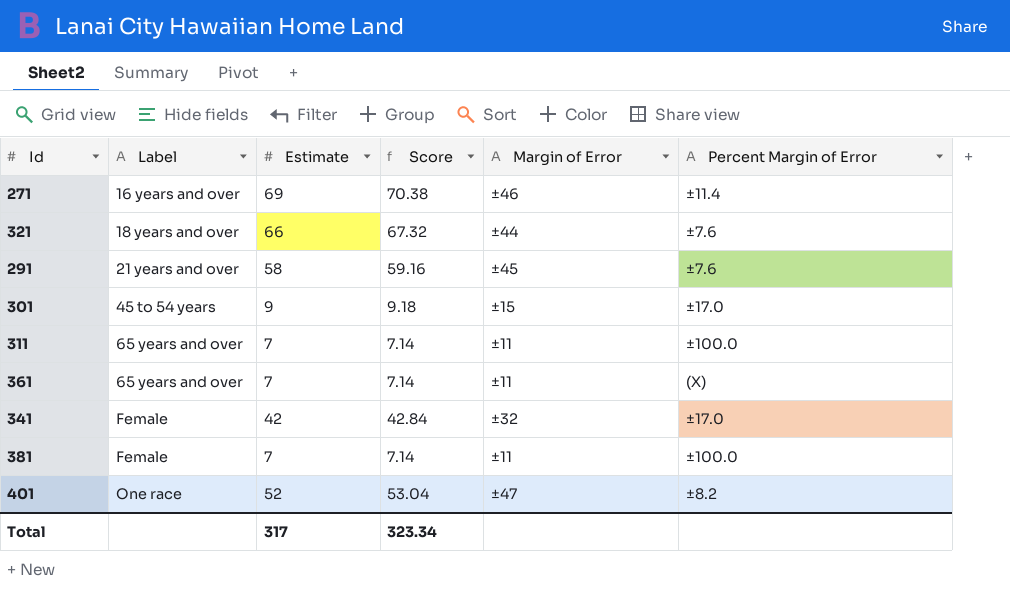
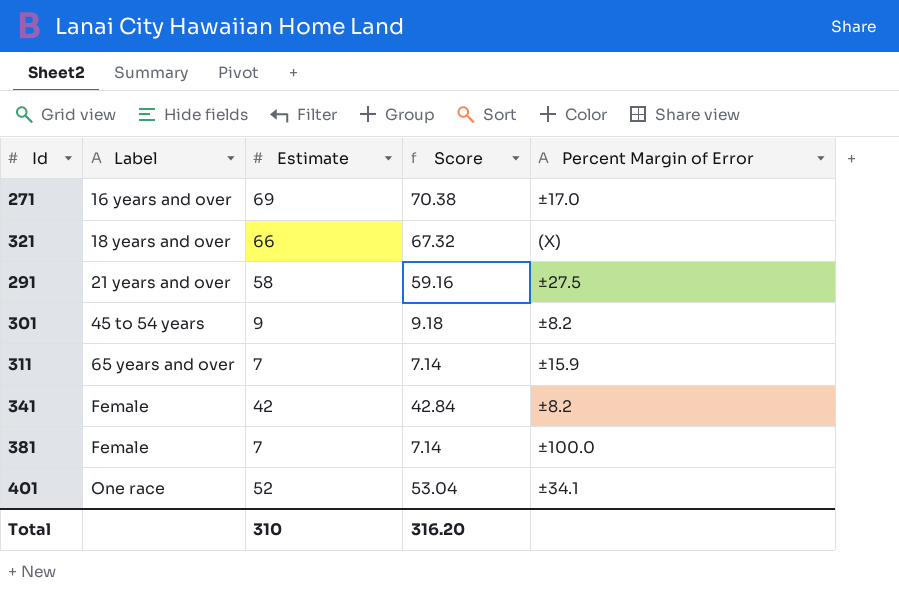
column Margin of Error | position: 5 -> none
row 361: 65 years and over | 7 | 7.14 | ±11 | (X) -> none
271 | Percent Margin of Error: ±11.4 -> ±17.0
321 | Percent Margin of Error: ±7.6 -> (X)
291 | Percent Margin of Error: ±7.6 -> ±27.5
301 | Percent Margin of Error: ±17.0 -> ±8.2
311 | Percent Margin of Error: ±100.0 -> ±15.9
341 | Percent Margin of Error: ±17.0 -> ±8.2
401 | Percent Margin of Error: ±8.2 -> ±34.1
Total | Estimate: 317 -> 310
Total | Score: 323.34 -> 316.20

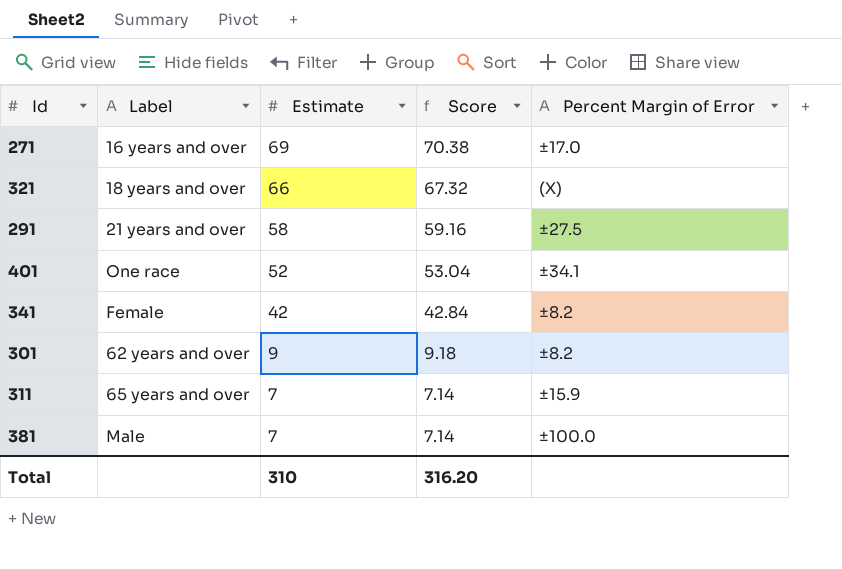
row order: Label ascending -> Estimate descending
301 | Label: 45 to 54 years -> 62 years and over
381 | Label: Female -> Male

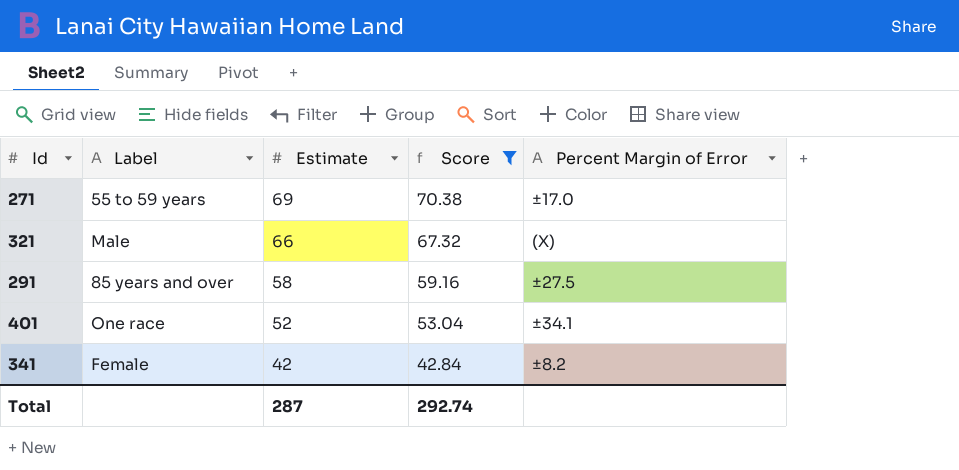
filter: none -> Score >= 42.84
271 | Label: 16 years and over -> 55 to 59 years
321 | Label: 18 years and over -> Male
291 | Label: 21 years and over -> 85 years and over
Total | Estimate: 310 -> 287
Total | Score: 316.20 -> 292.74

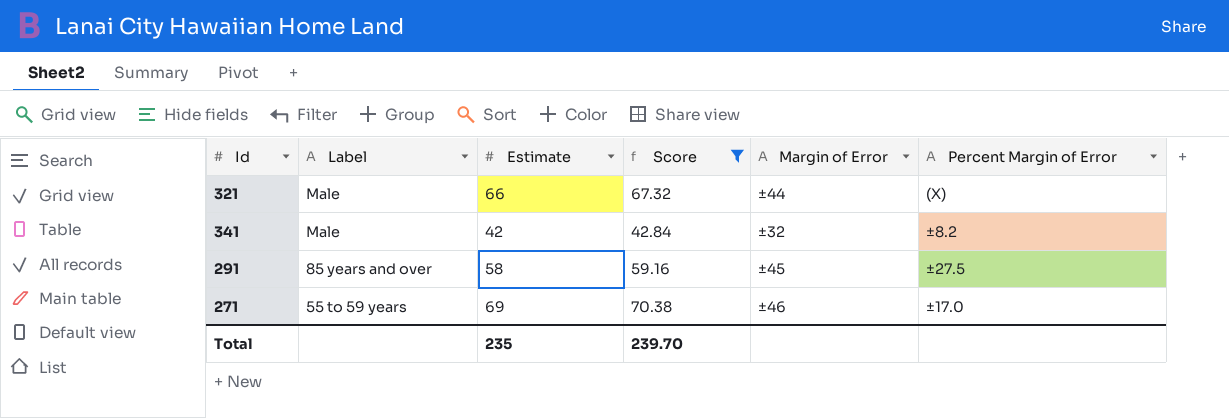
row order: Estimate descending -> Label descending
column Margin of Error | position: none -> 5
row 401: One race | 52 | 53.04 | ±34.1 -> none
341 | Label: Female -> Male
Total | Estimate: 287 -> 235
Total | Score: 292.74 -> 239.70

